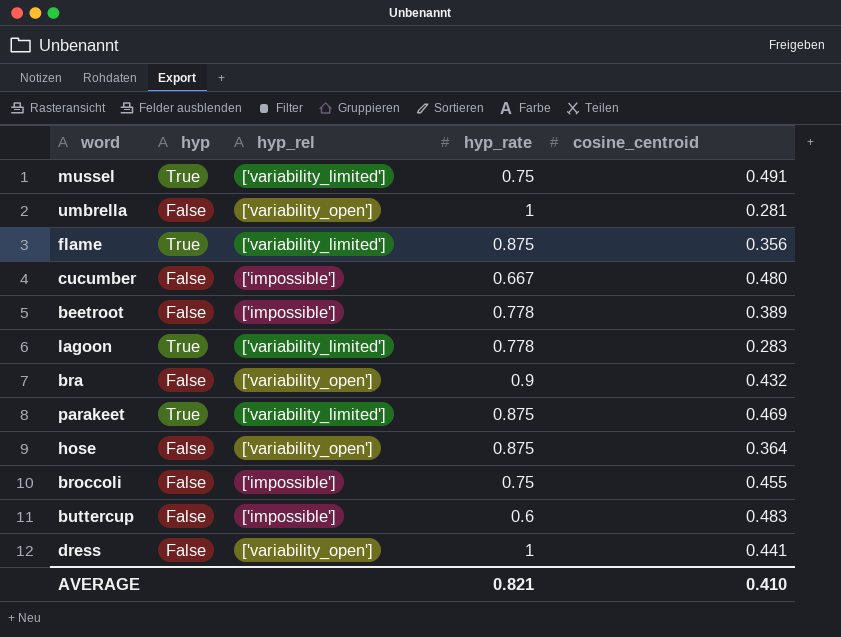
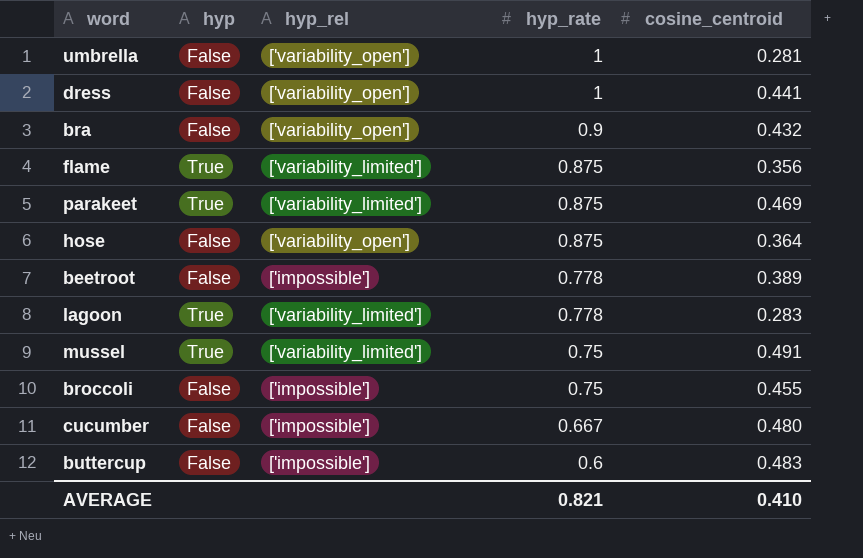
row order: none -> hyp_rate descending

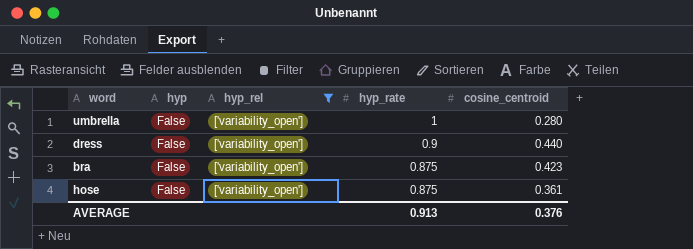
filter: none -> hyp_rel = ['variability_open']
umbrella | cosine_centroid: 0.281 -> 0.280
dress | hyp_rate: 1 -> 0.9
dress | cosine_centroid: 0.441 -> 0.440
bra | hyp_rate: 0.9 -> 0.875
bra | cosine_centroid: 0.432 -> 0.423
hose | cosine_centroid: 0.364 -> 0.361
AVERAGE | hyp_rate: 0.821 -> 0.913
AVERAGE | cosine_centroid: 0.410 -> 0.376

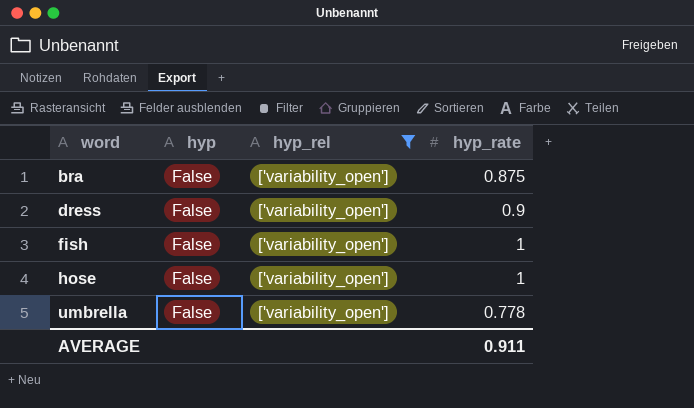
row order: hyp_rate descending -> word ascending
column cosine_centroid | position: 5 -> none
row fish: none -> False | ['variability_open'] | 1
hose | hyp_rate: 0.875 -> 1
umbrella | hyp_rate: 1 -> 0.778
AVERAGE | hyp_rate: 0.913 -> 0.911

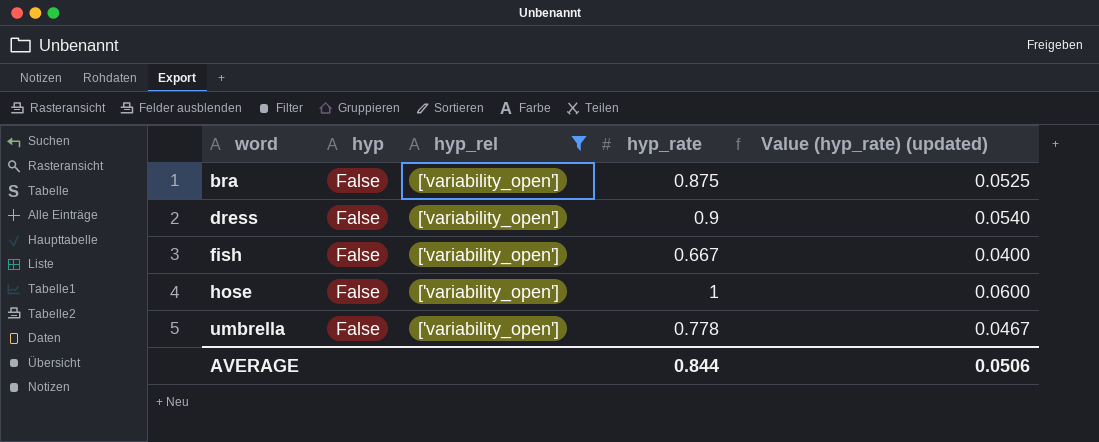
column Value (hyp_rate) (updated) | formula: none -> [hyp_rate] * 0.06
fish | hyp_rate: 1 -> 0.667
AVERAGE | hyp_rate: 0.911 -> 0.844

